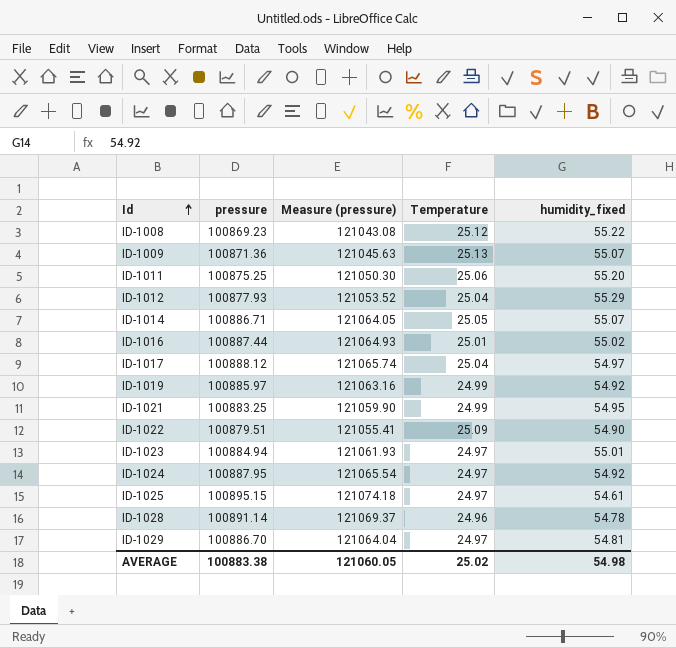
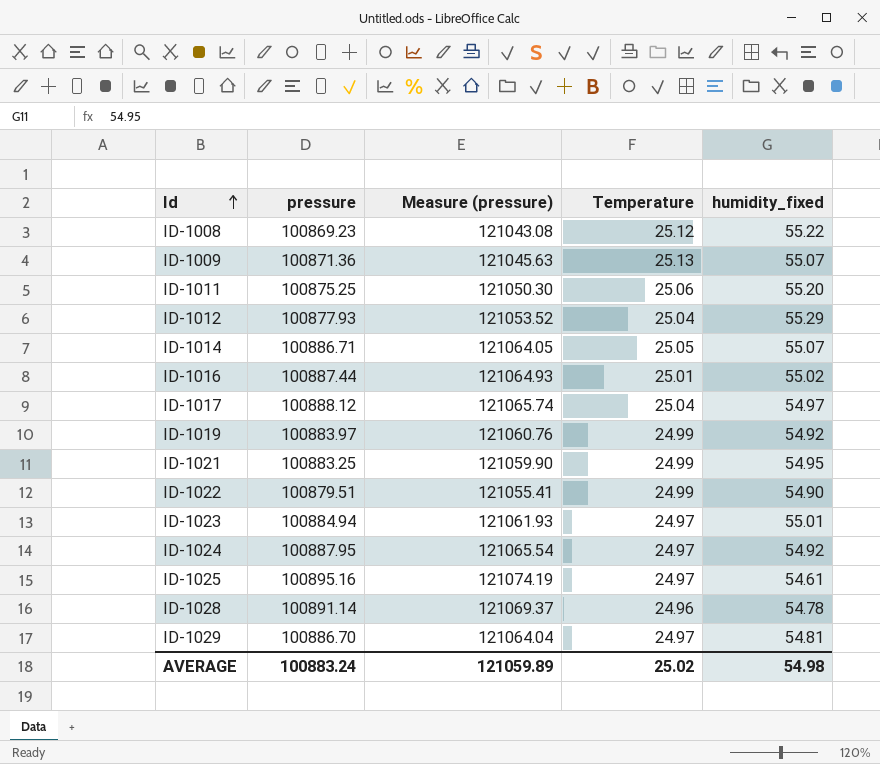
ID-1019 | pressure: 100885.97 -> 100883.97
ID-1019 | Measure (pressure): 121063.16 -> 121060.76
ID-1022 | Temperature: 25.09 -> 24.99
ID-1025 | pressure: 100895.15 -> 100895.16
ID-1025 | Measure (pressure): 121074.18 -> 121074.19
AVERAGE | pressure: 100883.38 -> 100883.24
AVERAGE | Measure (pressure): 121060.05 -> 121059.89

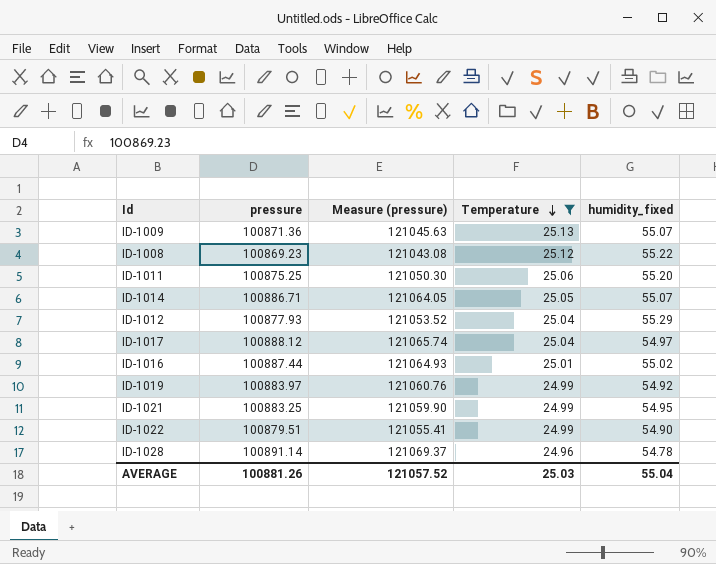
filter: none -> Temperature != 24.97
row order: Id ascending -> Temperature descending
AVERAGE | pressure: 100883.24 -> 100881.26
AVERAGE | Measure (pressure): 121059.89 -> 121057.52
AVERAGE | Temperature: 25.02 -> 25.03
AVERAGE | humidity_fixed: 54.98 -> 55.04

